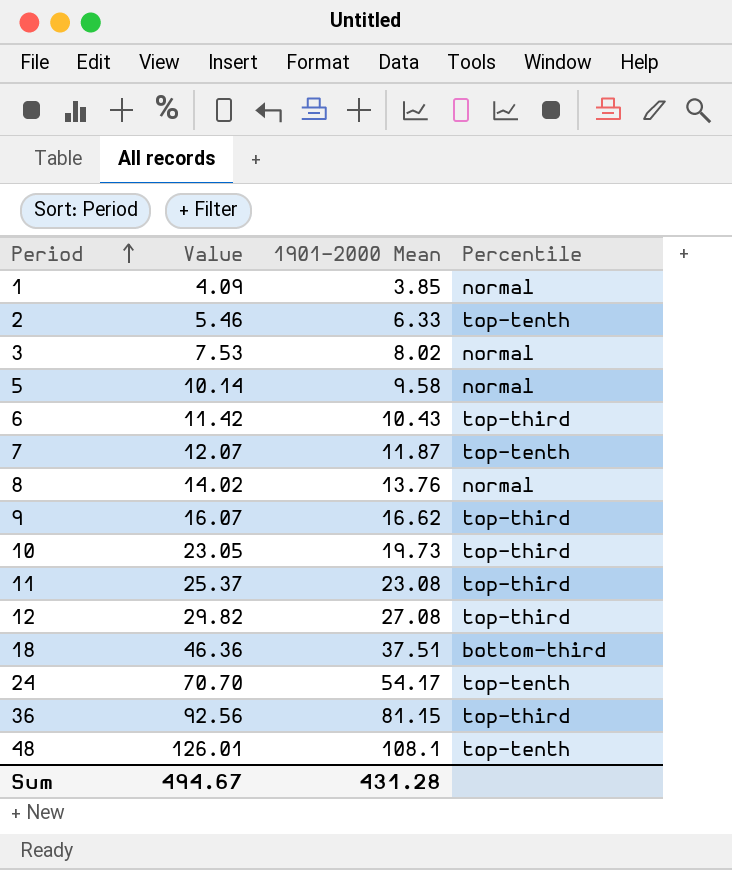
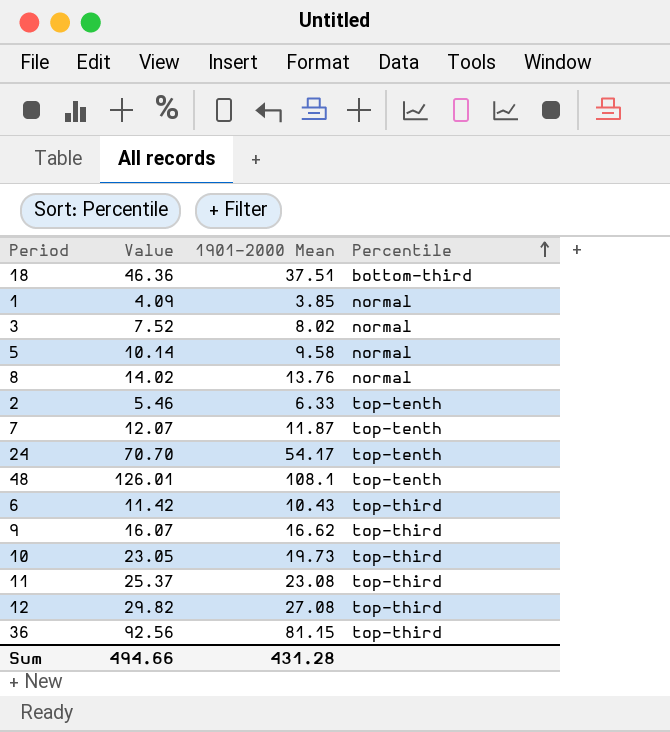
row order: Period ascending -> Percentile ascending
3 | Value: 7.53 -> 7.52
Sum | Value: 494.67 -> 494.66

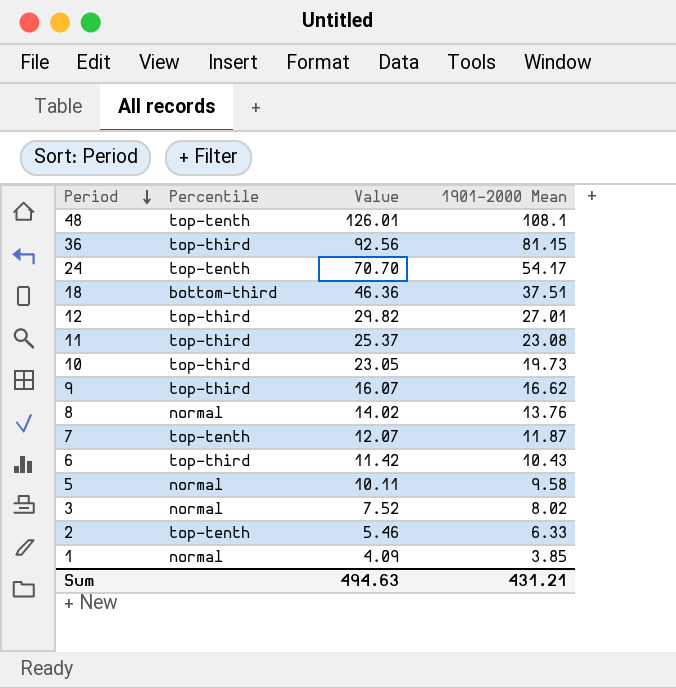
row order: Percentile ascending -> Period descending
column Percentile | position: 4 -> 2
12 | 1901-2000 Mean: 27.08 -> 27.01
5 | Value: 10.14 -> 10.11
Sum | Value: 494.66 -> 494.63
Sum | 1901-2000 Mean: 431.28 -> 431.21

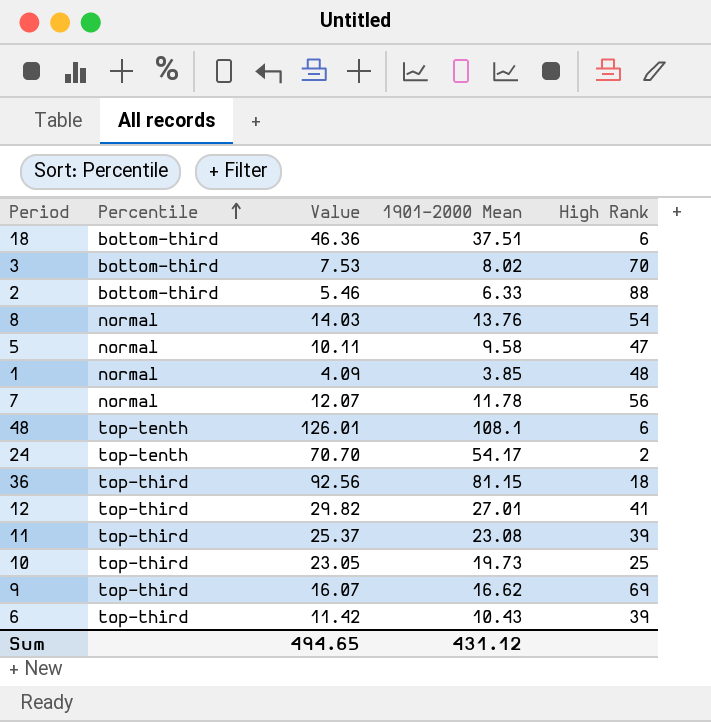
row order: Period descending -> Percentile ascending
column High Rank | position: none -> 5
3 | Percentile: normal -> bottom-third
3 | Value: 7.52 -> 7.53
2 | Percentile: top-tenth -> bottom-third
8 | Value: 14.02 -> 14.03
7 | Percentile: top-tenth -> normal
7 | 1901-2000 Mean: 11.87 -> 11.78
Sum | Value: 494.63 -> 494.65
Sum | 1901-2000 Mean: 431.21 -> 431.12

